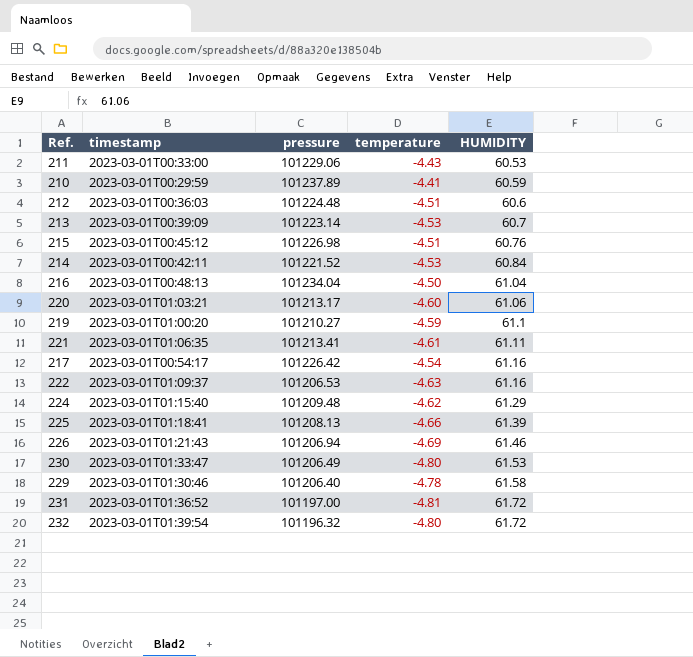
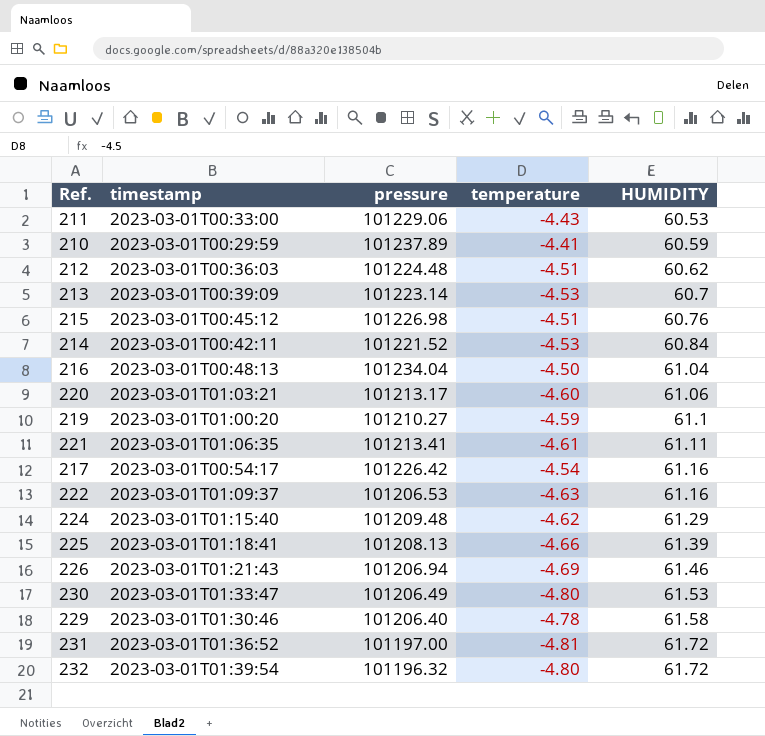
212 | HUMIDITY: 60.6 -> 60.62

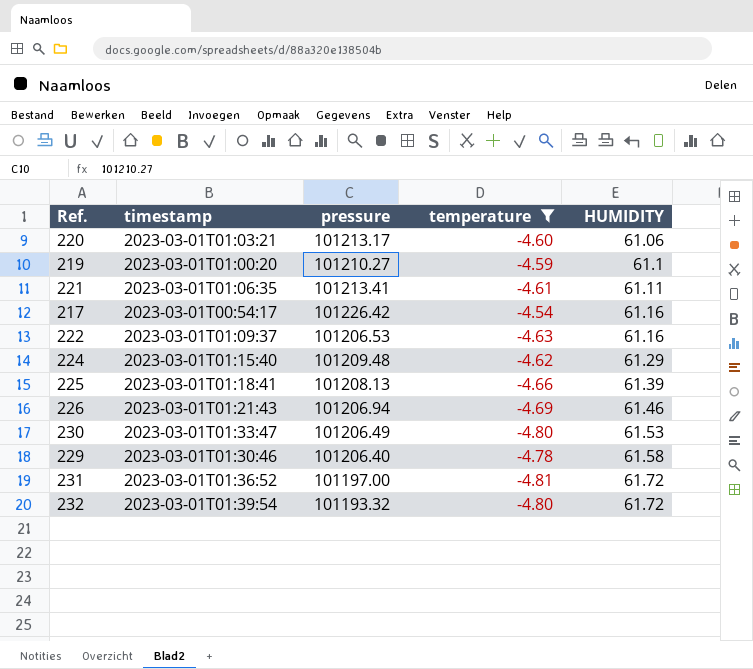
filter: none -> temperature <= -4.54
232 | pressure: 101196.32 -> 101193.32

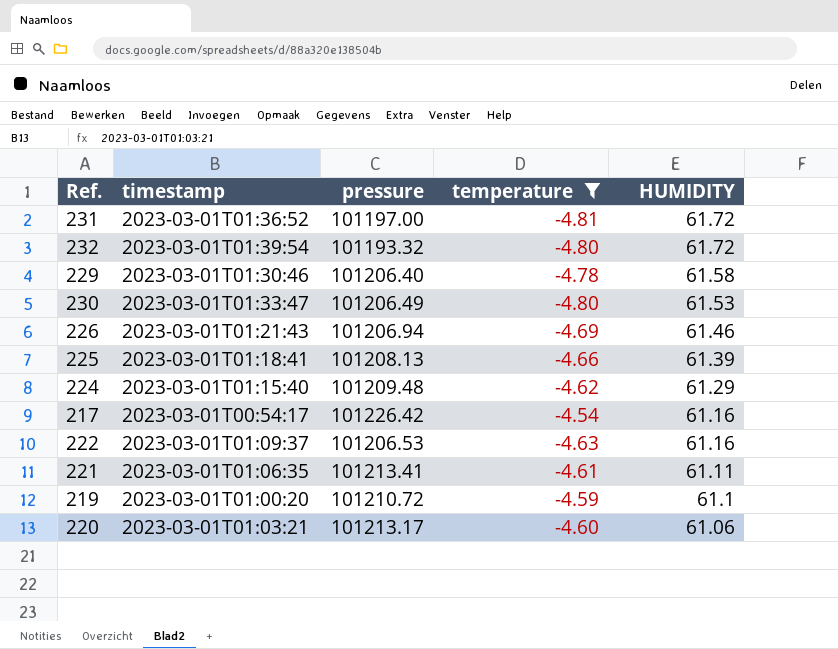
row order: HUMIDITY ascending -> HUMIDITY descending
219 | pressure: 101210.27 -> 101210.72

